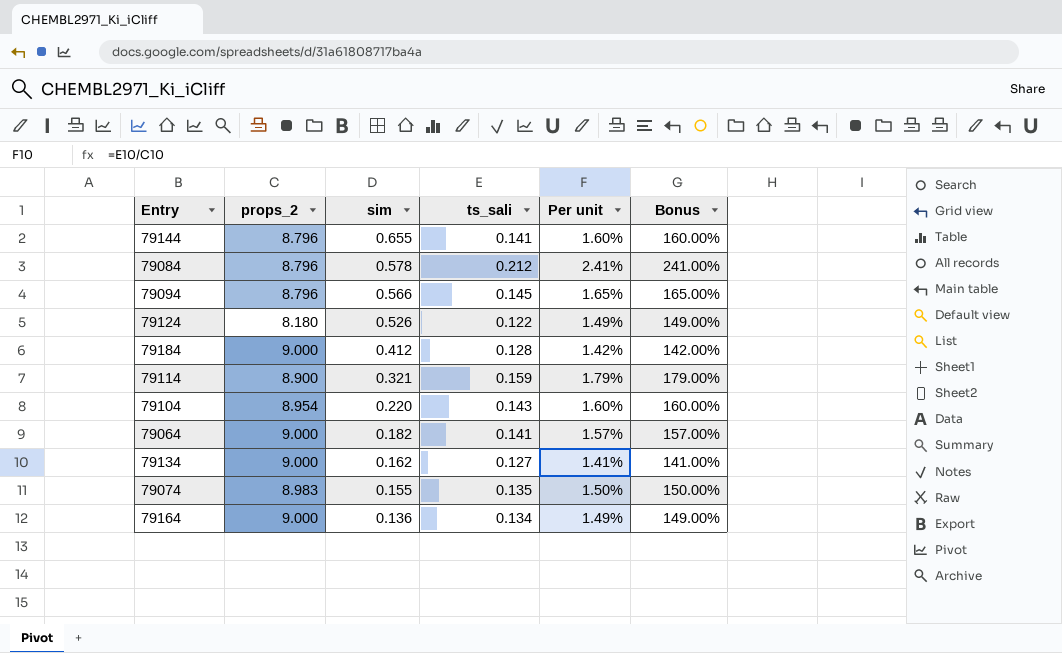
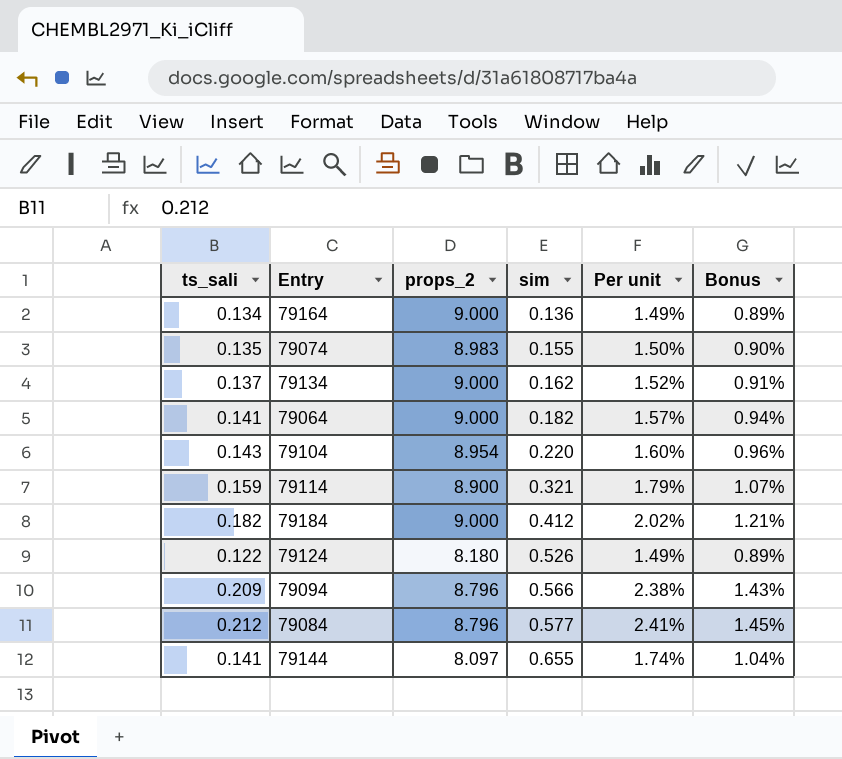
row order: sim descending -> sim ascending
column ts_sali | position: 4 -> 1
column Bonus | formula: [Per unit] * 100 -> [Per unit] * 0.6
79134 | ts_sali: 0.127 -> 0.137
79134 | Per unit: 1.41% -> 1.52%
79184 | ts_sali: 0.128 -> 0.182
79184 | Per unit: 1.42% -> 2.02%
79094 | ts_sali: 0.145 -> 0.209
79094 | Per unit: 1.65% -> 2.38%
79084 | sim: 0.578 -> 0.577
79144 | props_2: 8.796 -> 8.097
79144 | Per unit: 1.60% -> 1.74%

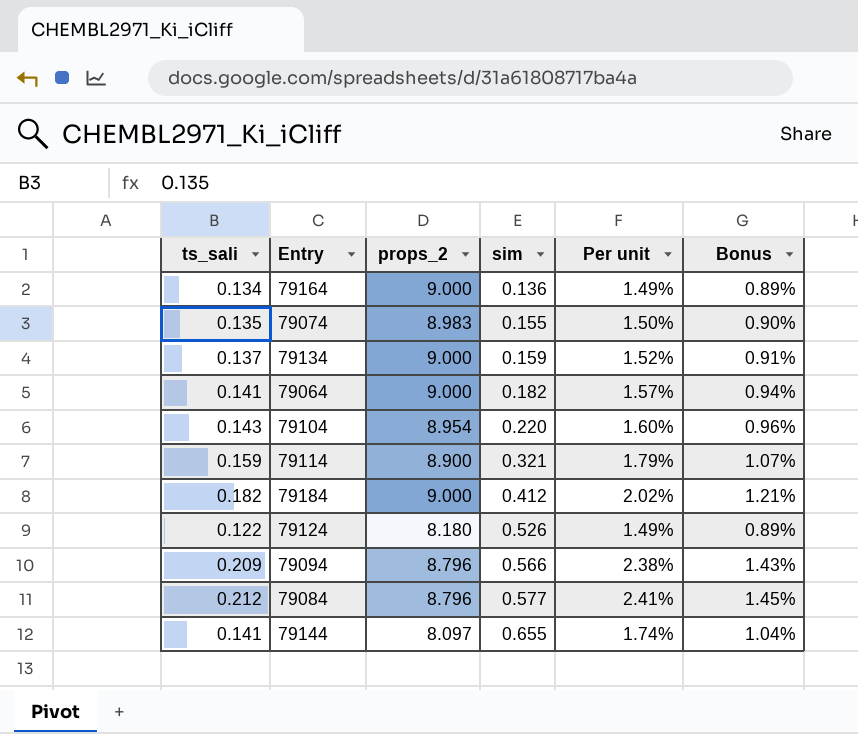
79134 | sim: 0.162 -> 0.159

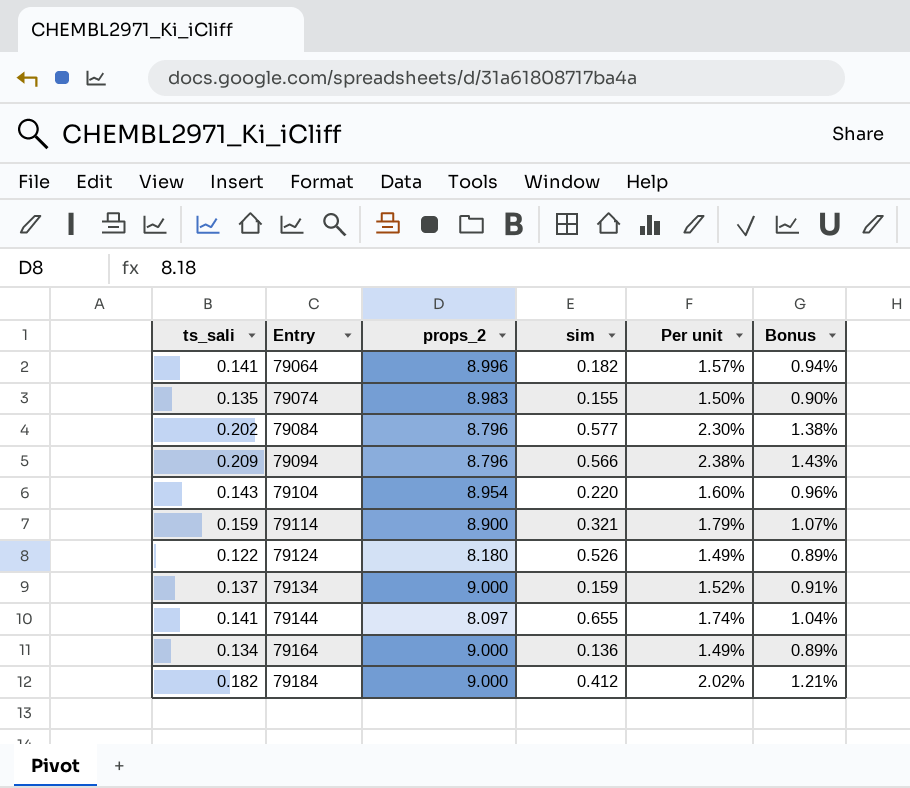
row order: sim ascending -> Entry ascending
79064 | props_2: 9.000 -> 8.996
79084 | ts_sali: 0.212 -> 0.202
79084 | Per unit: 2.41% -> 2.30%
79084 | Bonus: 1.45% -> 1.38%

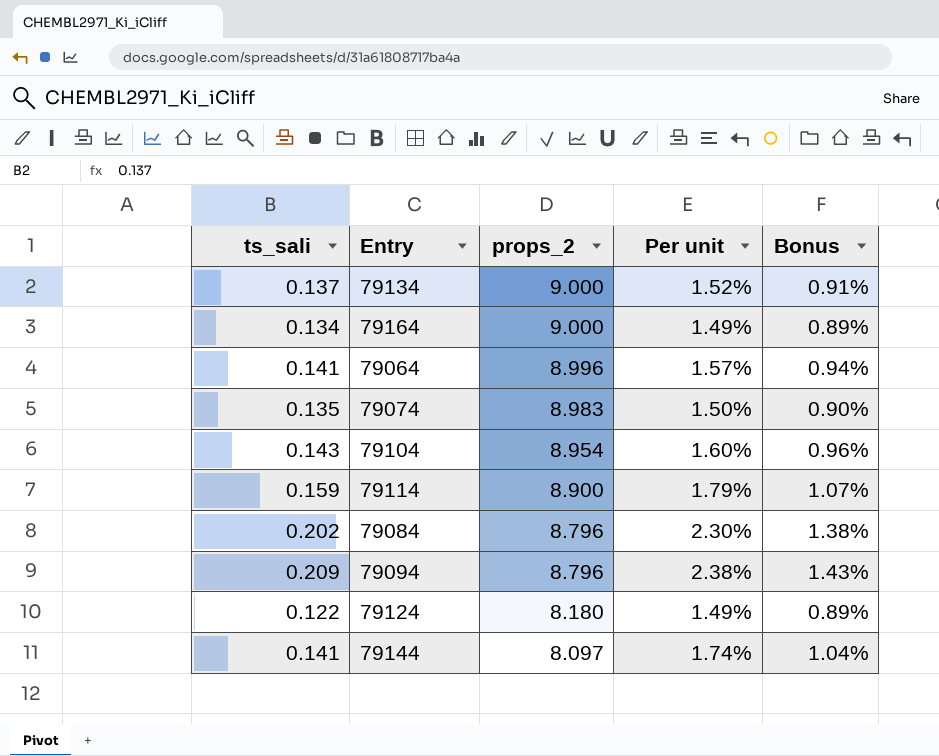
row order: Entry ascending -> props_2 descending
column sim | position: 4 -> none
row 79184: 0.182 | 9.000 | 0.412 | 2.02% | 1.21% -> none

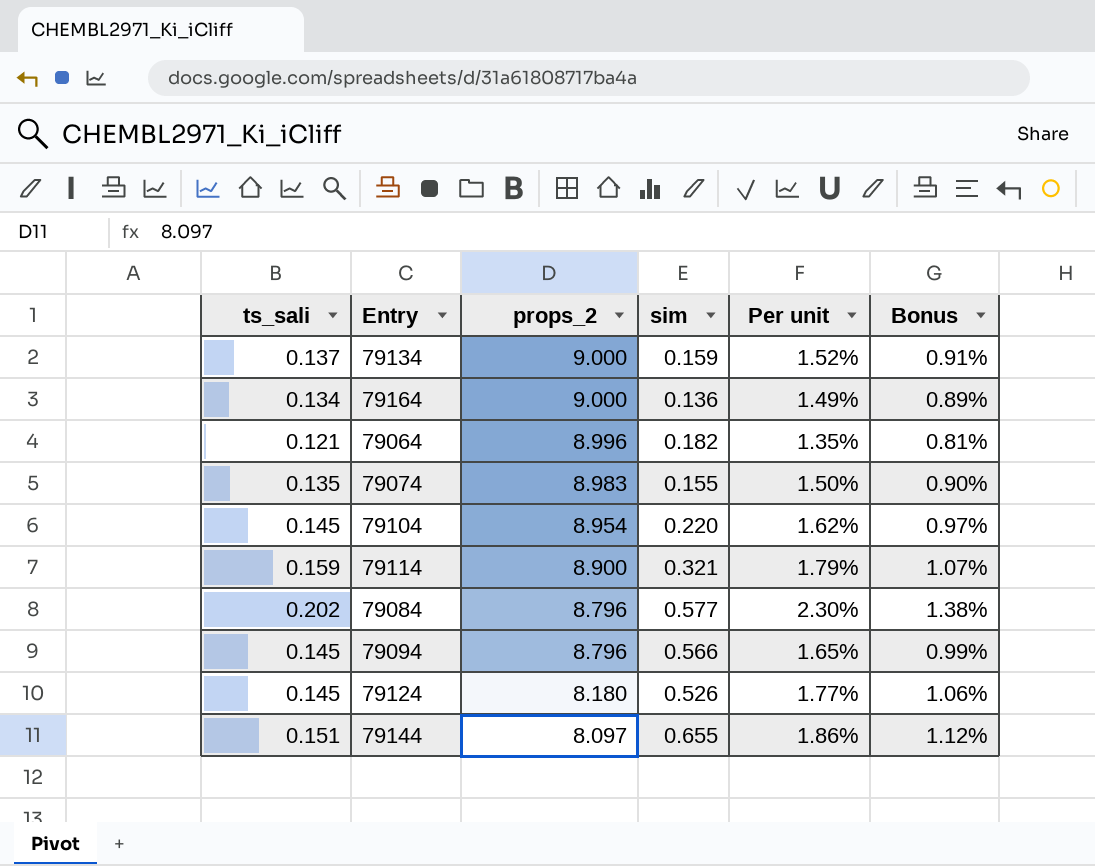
column sim | position: none -> 4
79064 | ts_sali: 0.141 -> 0.121
79064 | Per unit: 1.57% -> 1.35%
79064 | Bonus: 0.94% -> 0.81%
79104 | ts_sali: 0.143 -> 0.145
79104 | Per unit: 1.60% -> 1.62%
79104 | Bonus: 0.96% -> 0.97%
79094 | ts_sali: 0.209 -> 0.145
79094 | Per unit: 2.38% -> 1.65%
79094 | Bonus: 1.43% -> 0.99%
79124 | ts_sali: 0.122 -> 0.145
79124 | Per unit: 1.49% -> 1.77%
79124 | Bonus: 0.89% -> 1.06%
79144 | ts_sali: 0.141 -> 0.151
79144 | Per unit: 1.74% -> 1.86%
79144 | Bonus: 1.04% -> 1.12%

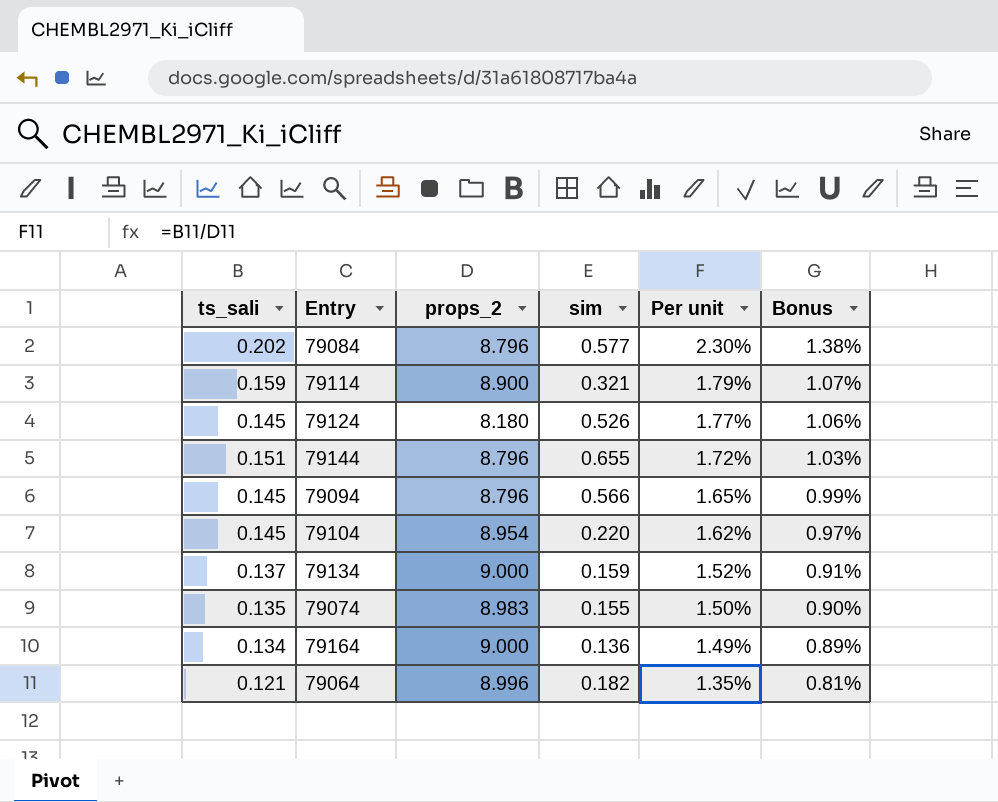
row order: props_2 descending -> Per unit descending
79144 | props_2: 8.097 -> 8.796
79144 | Per unit: 1.86% -> 1.72%
79144 | Bonus: 1.12% -> 1.03%

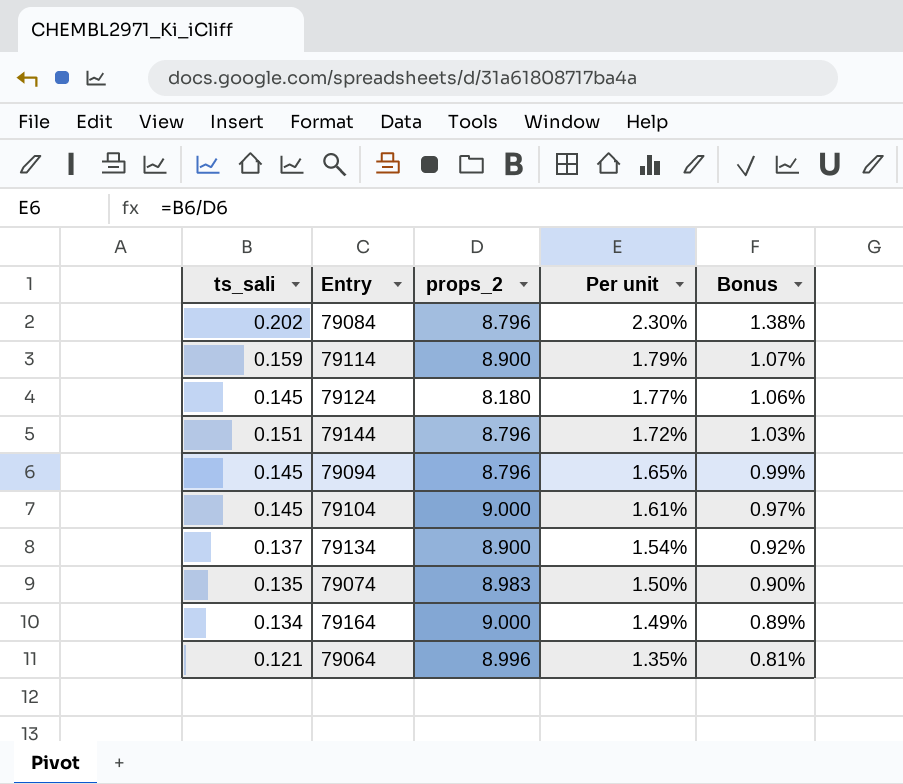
column sim | position: 4 -> none
79104 | props_2: 8.954 -> 9.000
79104 | Per unit: 1.62% -> 1.61%
79134 | props_2: 9.000 -> 8.900
79134 | Per unit: 1.52% -> 1.54%
79134 | Bonus: 0.91% -> 0.92%

